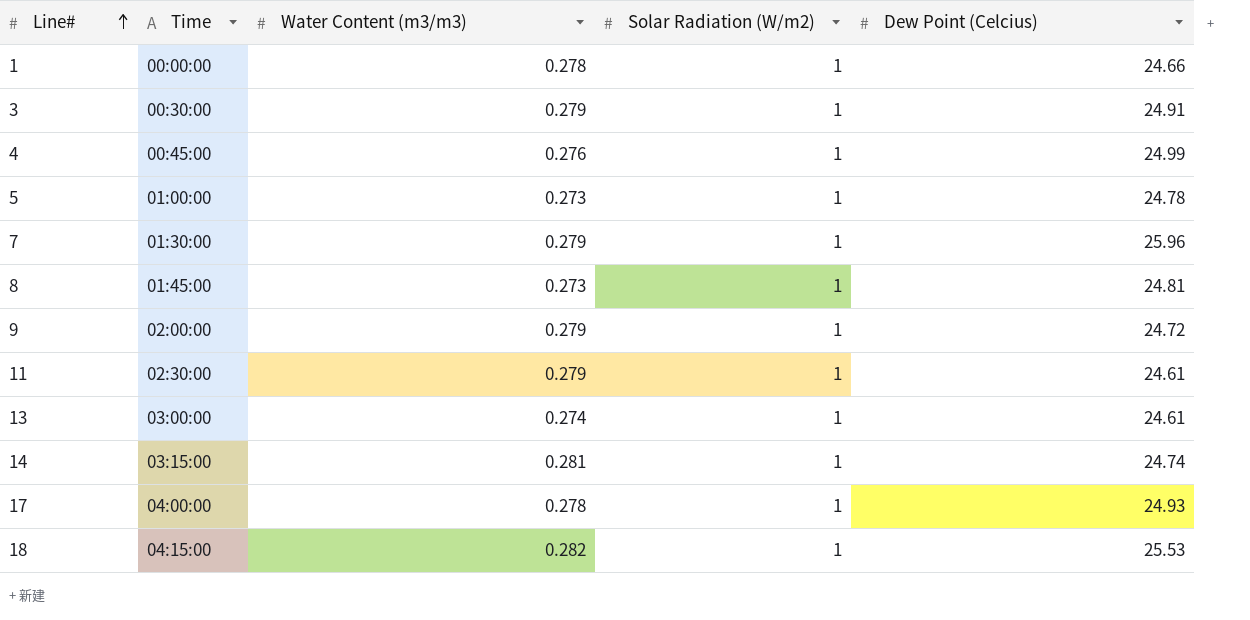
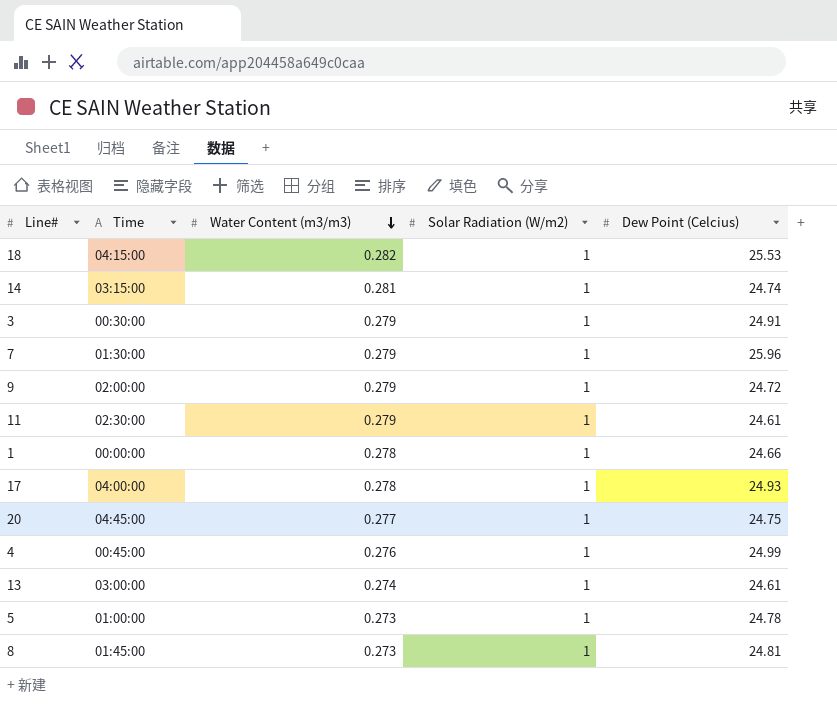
row order: Line# ascending -> Water Content (m3/m3) descending
row 20: none -> 04:45:00 | 0.277 | 1 | 24.75

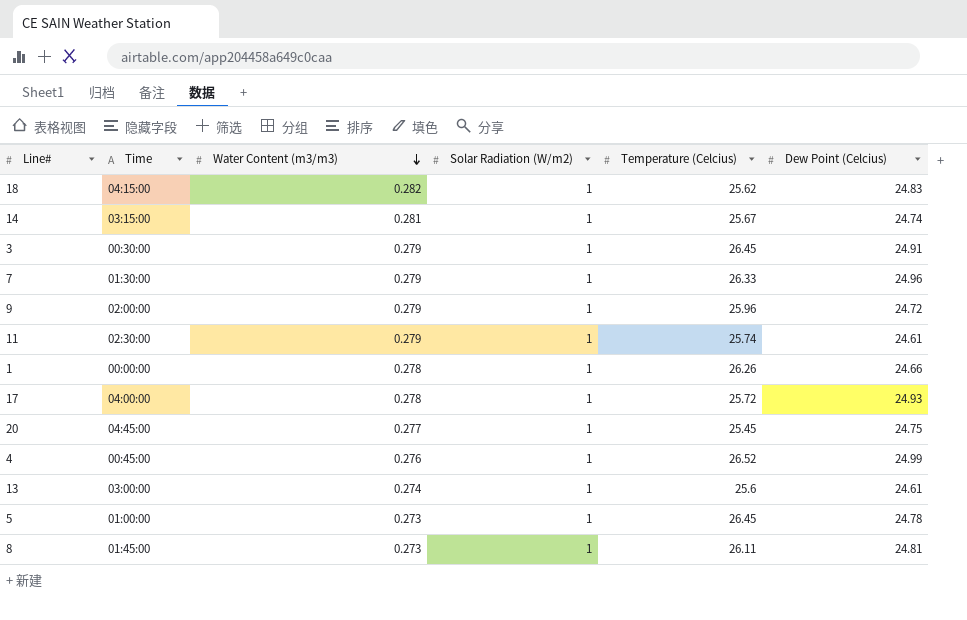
column Temperature (Celcius) | position: none -> 5
18 | Dew Point (Celcius): 25.53 -> 24.83
7 | Dew Point (Celcius): 25.96 -> 24.96

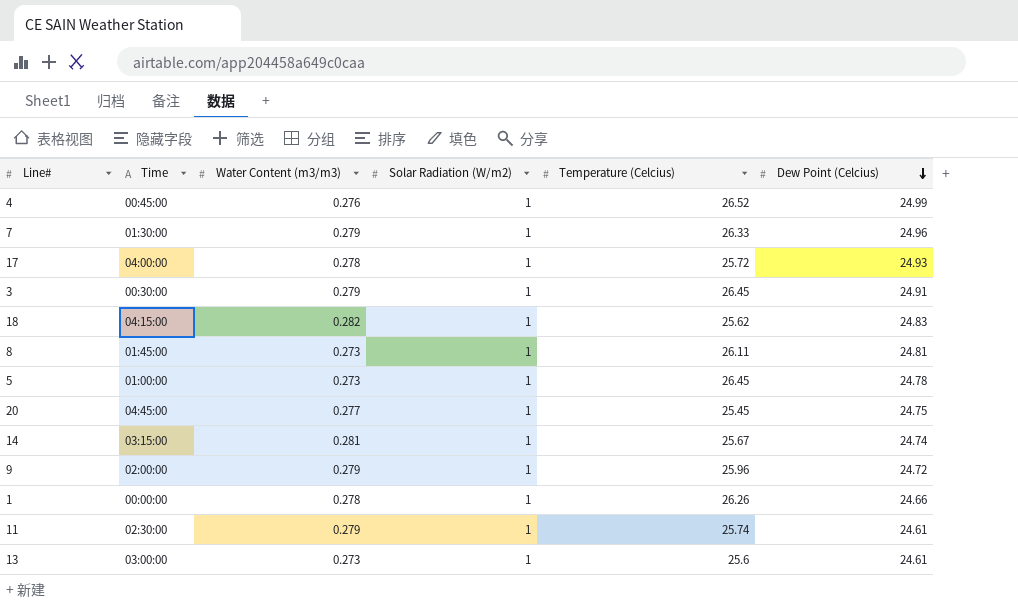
row order: Water Content (m3/m3) descending -> Dew Point (Celcius) descending
13 | Water Content (m3/m3): 0.274 -> 0.273

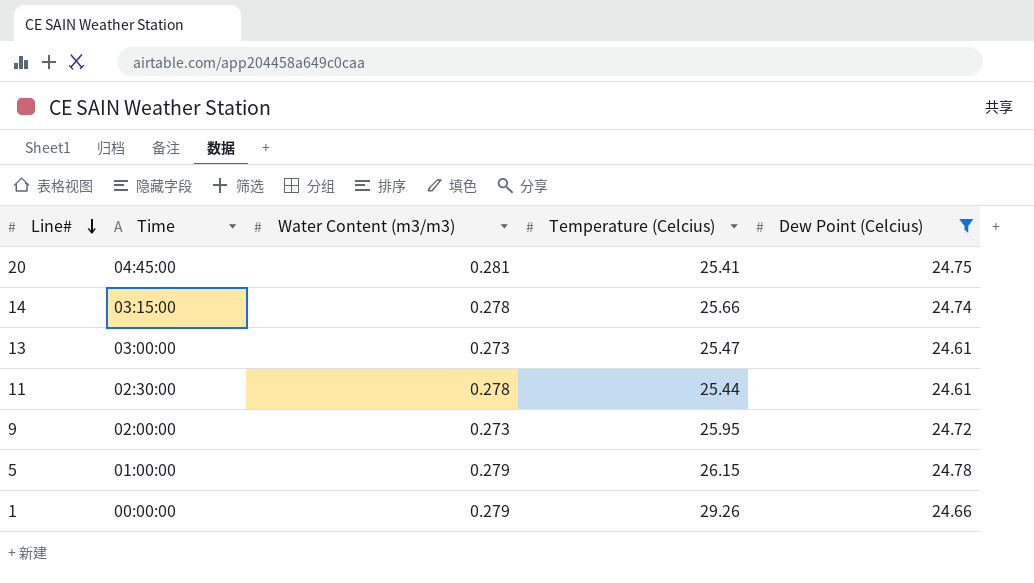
filter: none -> Dew Point (Celcius) <= 24.78
row order: Dew Point (Celcius) descending -> Line# descending
column Solar Radiation (W/m2) | position: 4 -> none
20 | Water Content (m3/m3): 0.277 -> 0.281
20 | Temperature (Celcius): 25.45 -> 25.41
14 | Water Content (m3/m3): 0.281 -> 0.278
14 | Temperature (Celcius): 25.67 -> 25.66
13 | Temperature (Celcius): 25.6 -> 25.47
11 | Water Content (m3/m3): 0.279 -> 0.278
11 | Temperature (Celcius): 25.74 -> 25.44
9 | Water Content (m3/m3): 0.279 -> 0.273
9 | Temperature (Celcius): 25.96 -> 25.95
5 | Water Content (m3/m3): 0.273 -> 0.279
5 | Temperature (Celcius): 26.45 -> 26.15
1 | Water Content (m3/m3): 0.278 -> 0.279
1 | Temperature (Celcius): 26.26 -> 29.26

